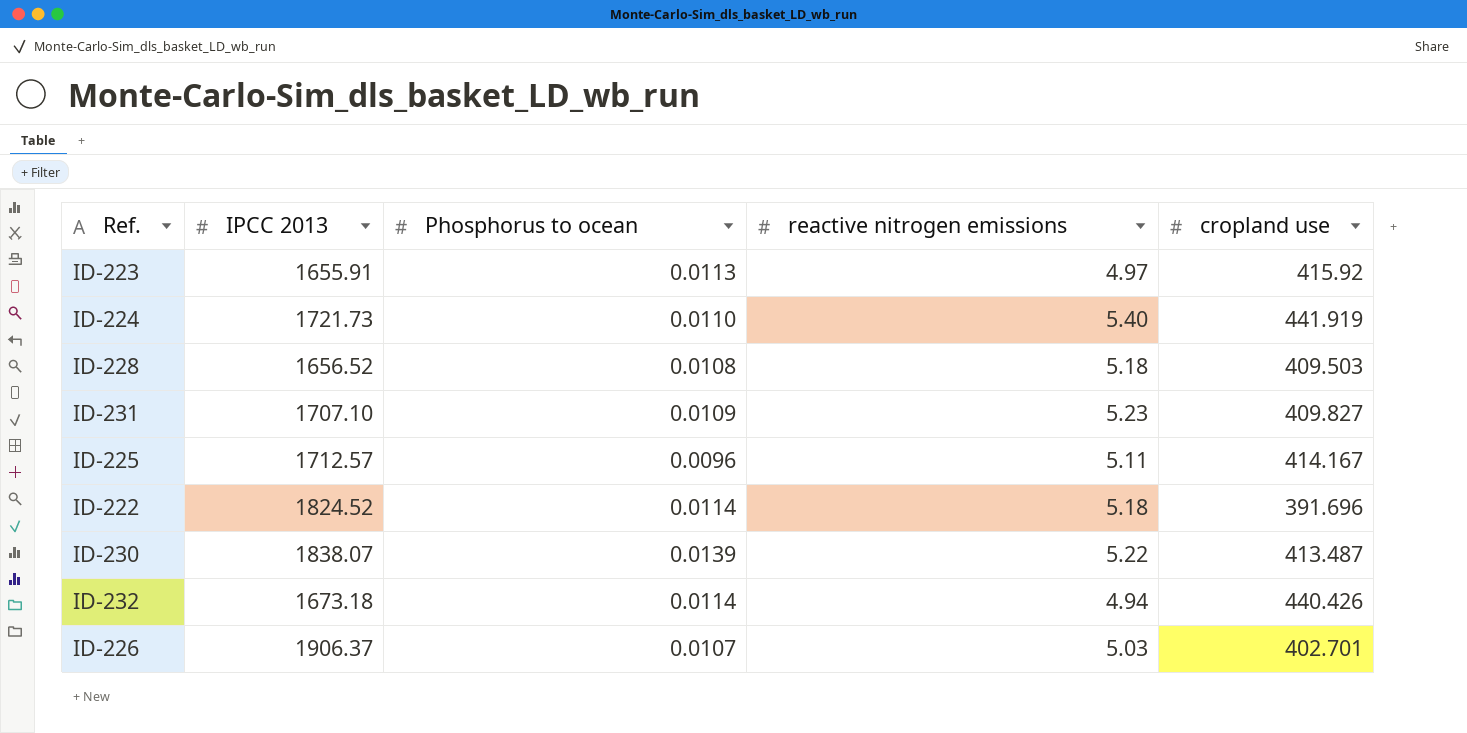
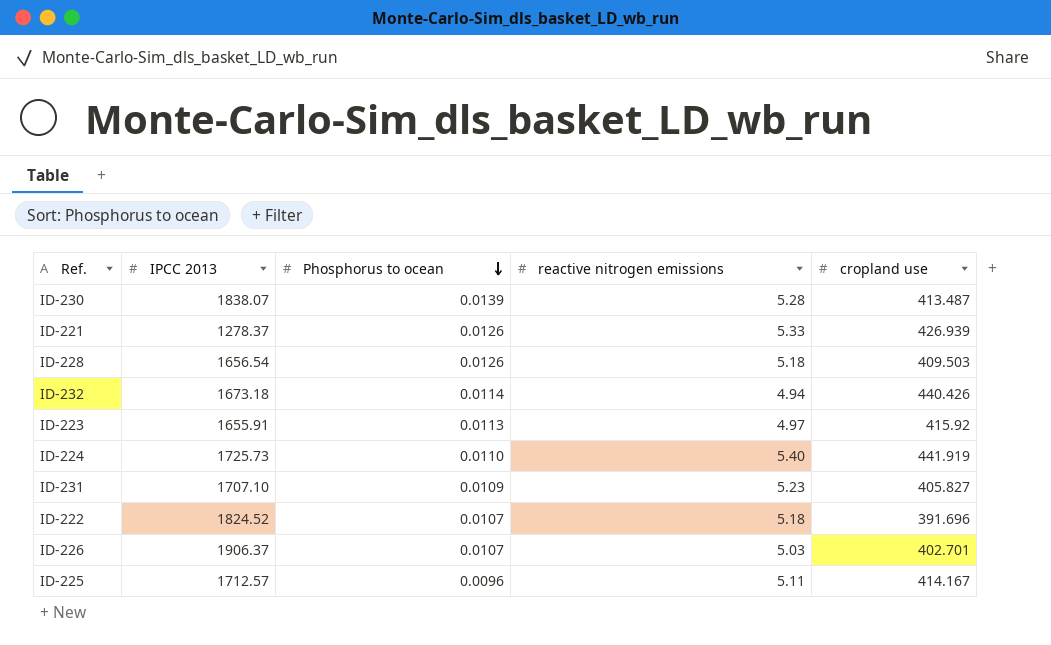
row order: none -> Phosphorus to ocean descending
ID-230 | reactive nitrogen emissions: 5.22 -> 5.28
row ID-221: none -> 1278.37 | 0.0126 | 5.33 | 426.939
ID-228 | IPCC 2013: 1656.52 -> 1656.54
ID-228 | Phosphorus to ocean: 0.0108 -> 0.0126
ID-224 | IPCC 2013: 1721.73 -> 1725.73
ID-231 | cropland use: 409.827 -> 405.827
ID-222 | Phosphorus to ocean: 0.0114 -> 0.0107

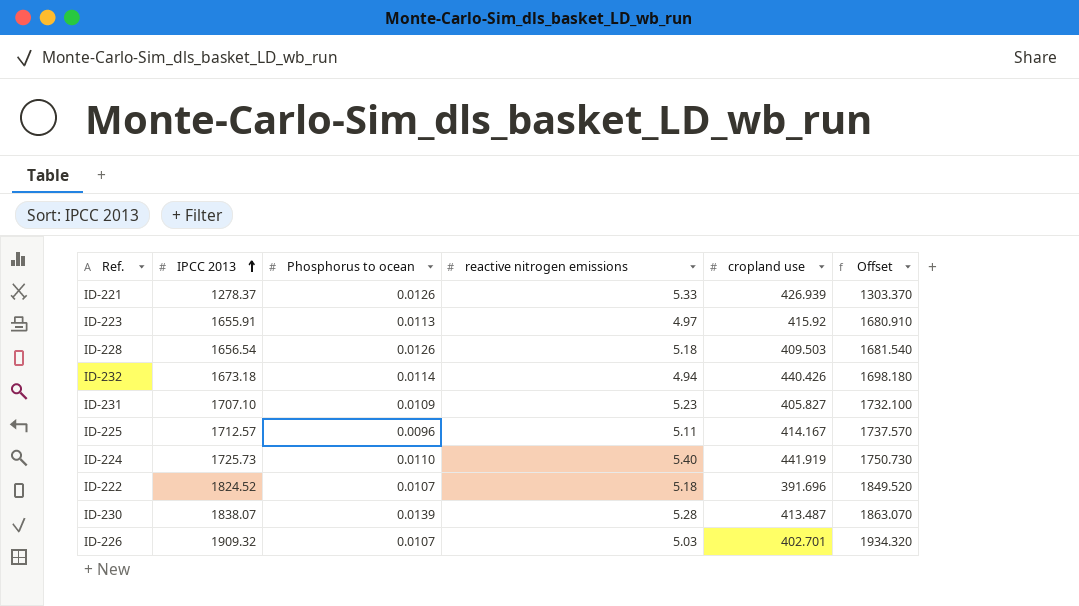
row order: Phosphorus to ocean descending -> IPCC 2013 ascending
column Offset | formula: none -> [IPCC 2013] + 25
ID-226 | IPCC 2013: 1906.37 -> 1909.32

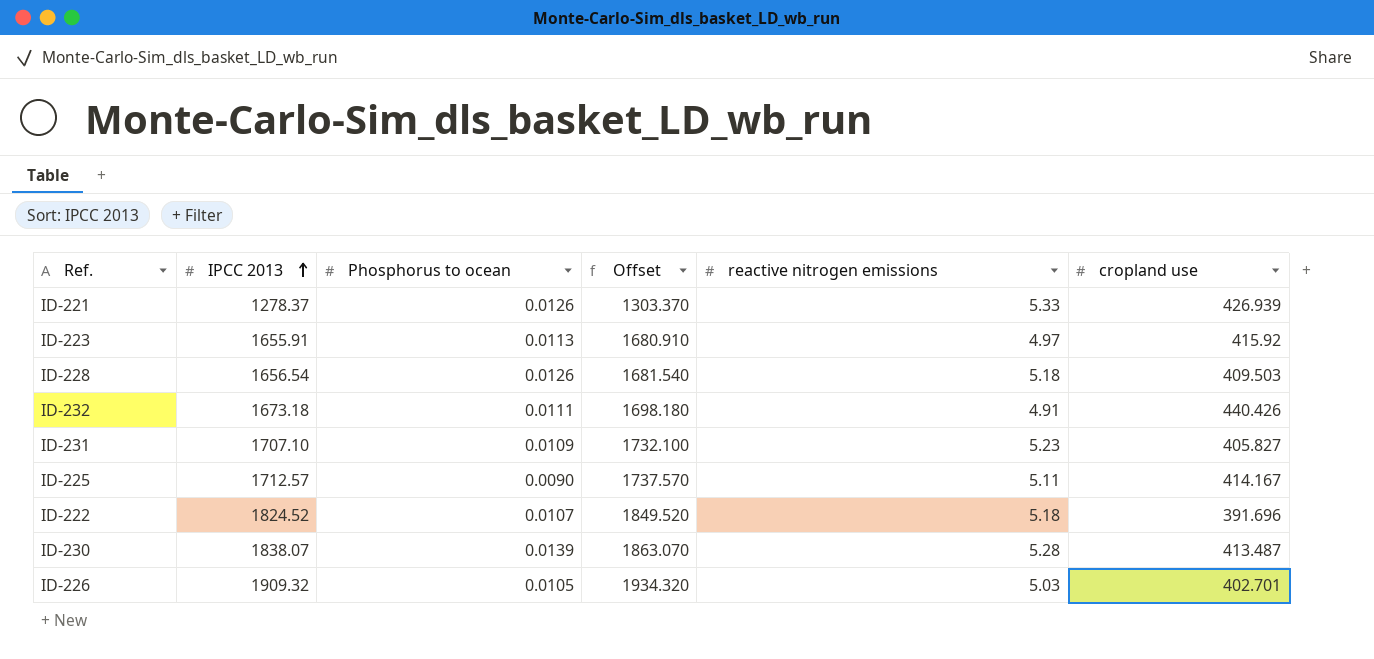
column Offset | position: 6 -> 4
row ID-224: 1725.73 | 0.0110 | 5.40 | 441.919 | 1750.730 -> none
ID-232 | Phosphorus to ocean: 0.0114 -> 0.0111
ID-232 | reactive nitrogen emissions: 4.94 -> 4.91
ID-225 | Phosphorus to ocean: 0.0096 -> 0.0090
ID-226 | Phosphorus to ocean: 0.0107 -> 0.0105

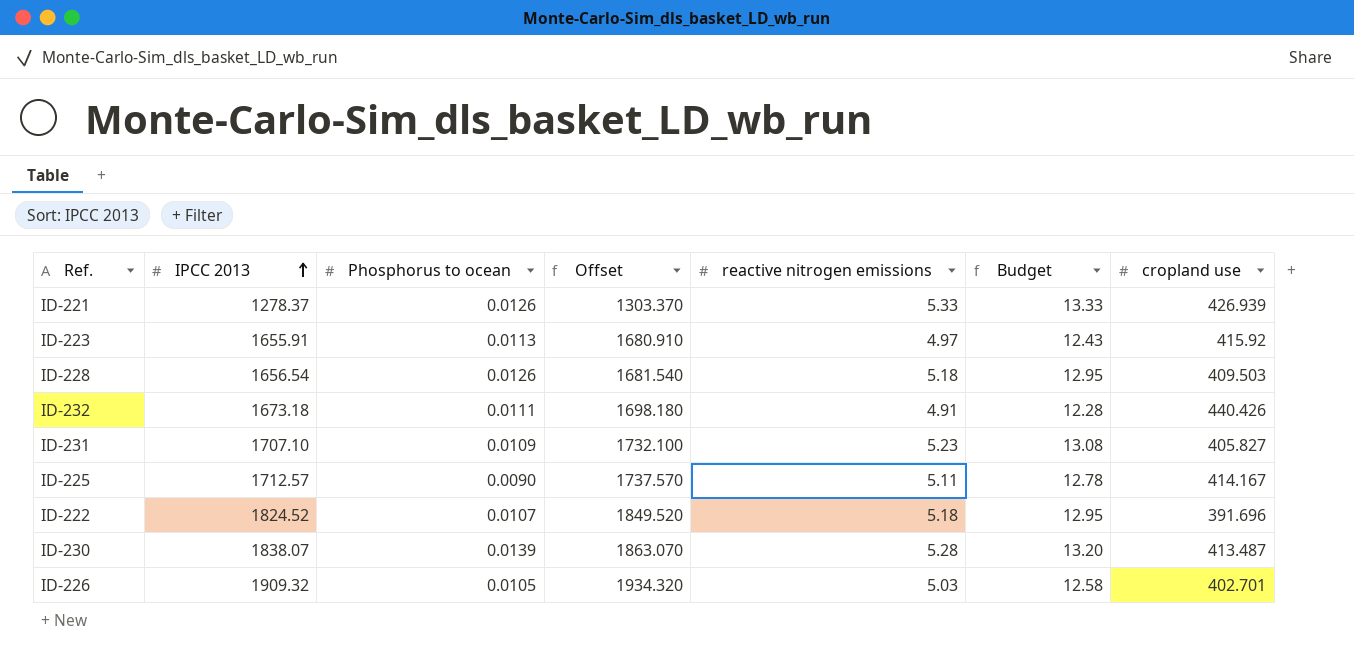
column Budget | formula: none -> [reactive nitrogen emissions] * 2.5

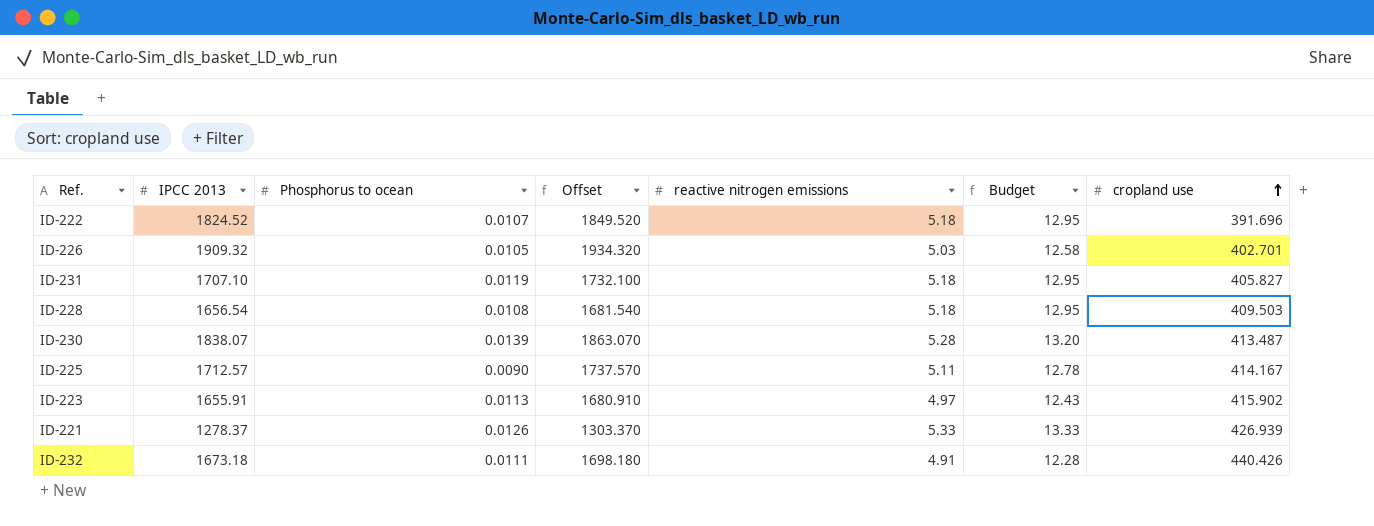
row order: IPCC 2013 ascending -> cropland use ascending
ID-231 | Phosphorus to ocean: 0.0109 -> 0.0119
ID-231 | reactive nitrogen emissions: 5.23 -> 5.18
ID-231 | Budget: 13.08 -> 12.95
ID-228 | Phosphorus to ocean: 0.0126 -> 0.0108
ID-223 | cropland use: 415.92 -> 415.902

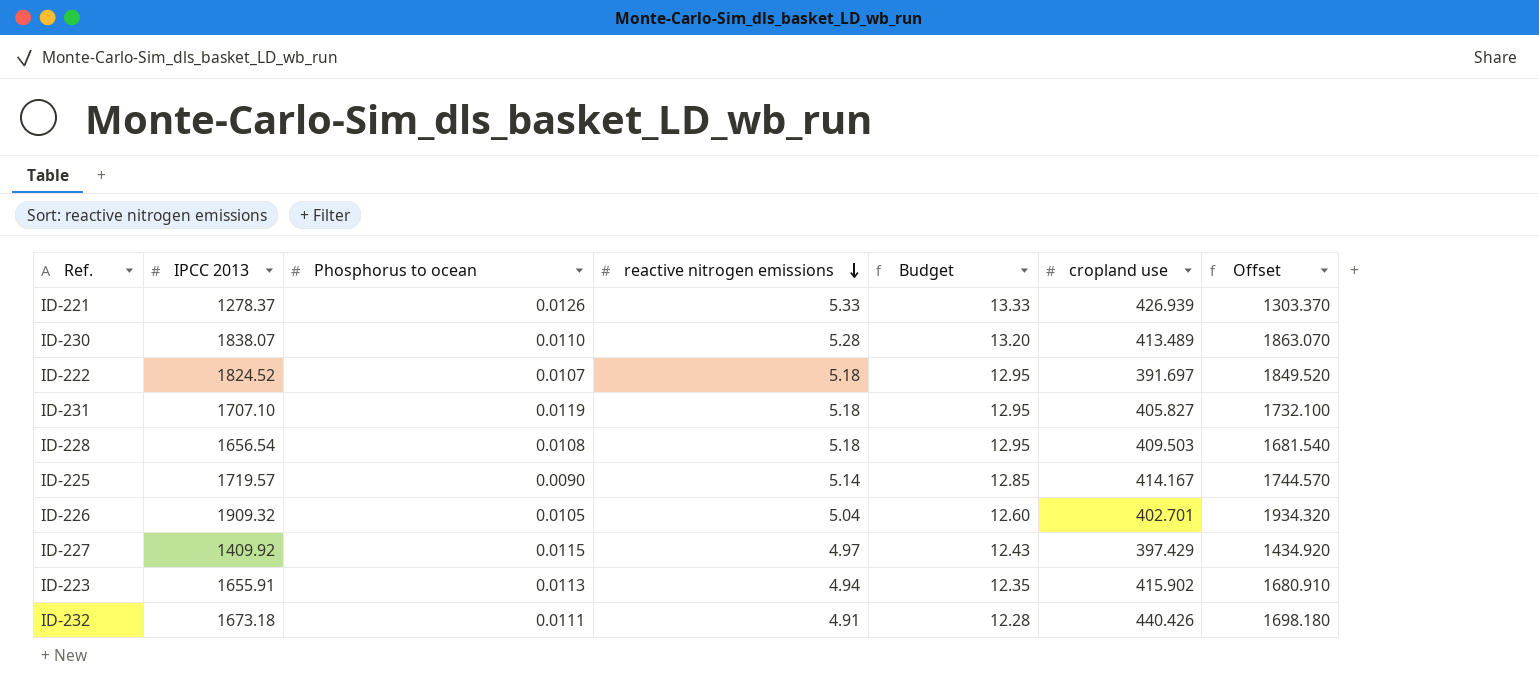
row order: cropland use ascending -> reactive nitrogen emissions descending
column Offset | position: 4 -> 7
ID-230 | Phosphorus to ocean: 0.0139 -> 0.0110
ID-230 | cropland use: 413.487 -> 413.489
ID-222 | cropland use: 391.696 -> 391.697
ID-225 | IPCC 2013: 1712.57 -> 1719.57
ID-225 | reactive nitrogen emissions: 5.11 -> 5.14
ID-225 | Budget: 12.78 -> 12.85
ID-225 | Offset: 1737.570 -> 1744.570
ID-226 | reactive nitrogen emissions: 5.03 -> 5.04
ID-226 | Budget: 12.58 -> 12.60
row ID-227: none -> 1409.92 | 0.0115 | 4.97 | 12.43 | 397.429 | 1434.920
ID-223 | reactive nitrogen emissions: 4.97 -> 4.94
ID-223 | Budget: 12.43 -> 12.35

